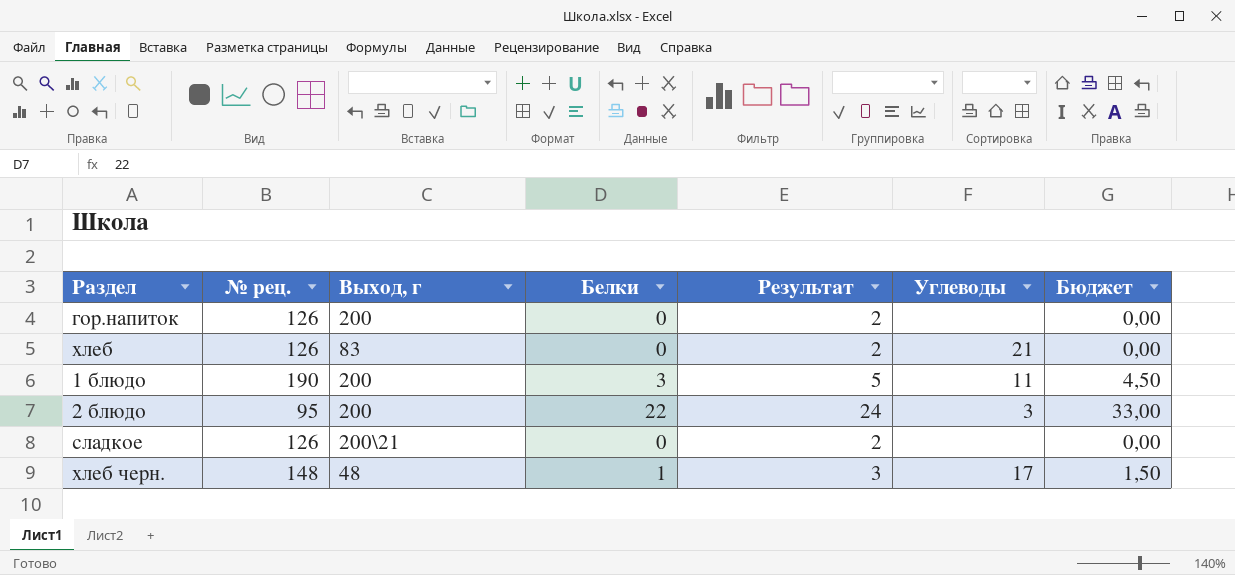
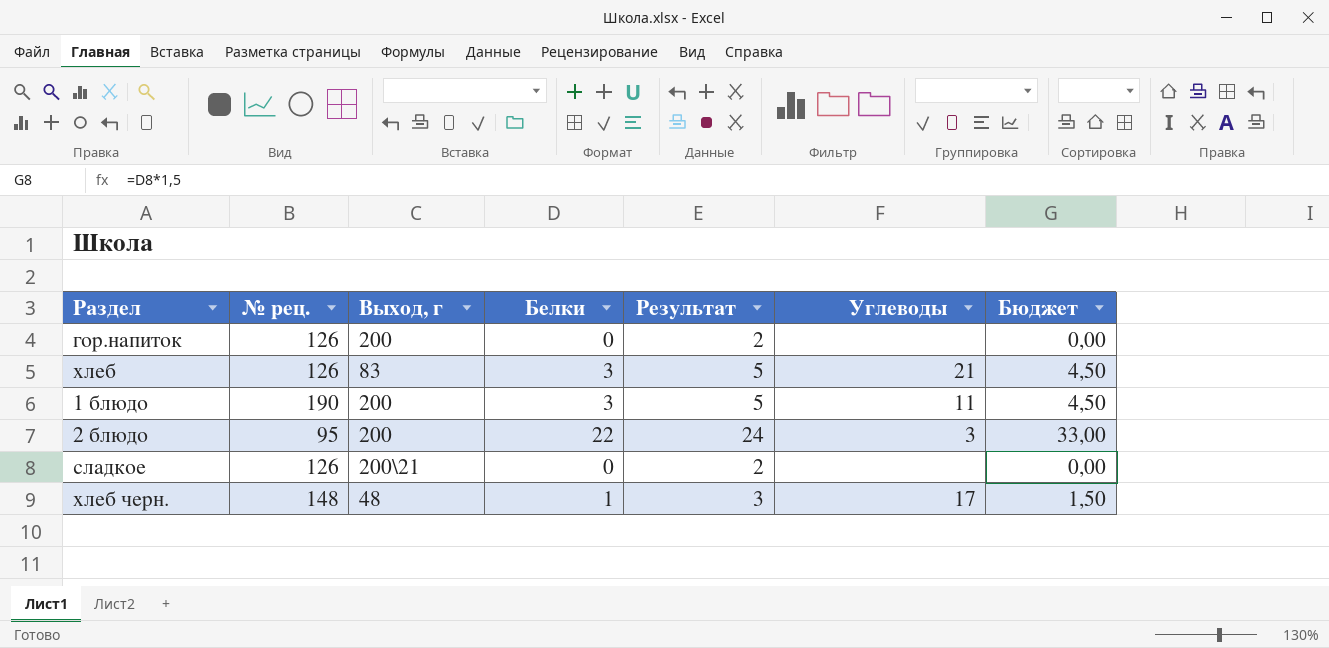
хлеб | Белки: 0 -> 3
хлеб | Результат: 2 -> 5
хлеб | Бюджет: 0,00 -> 4,50

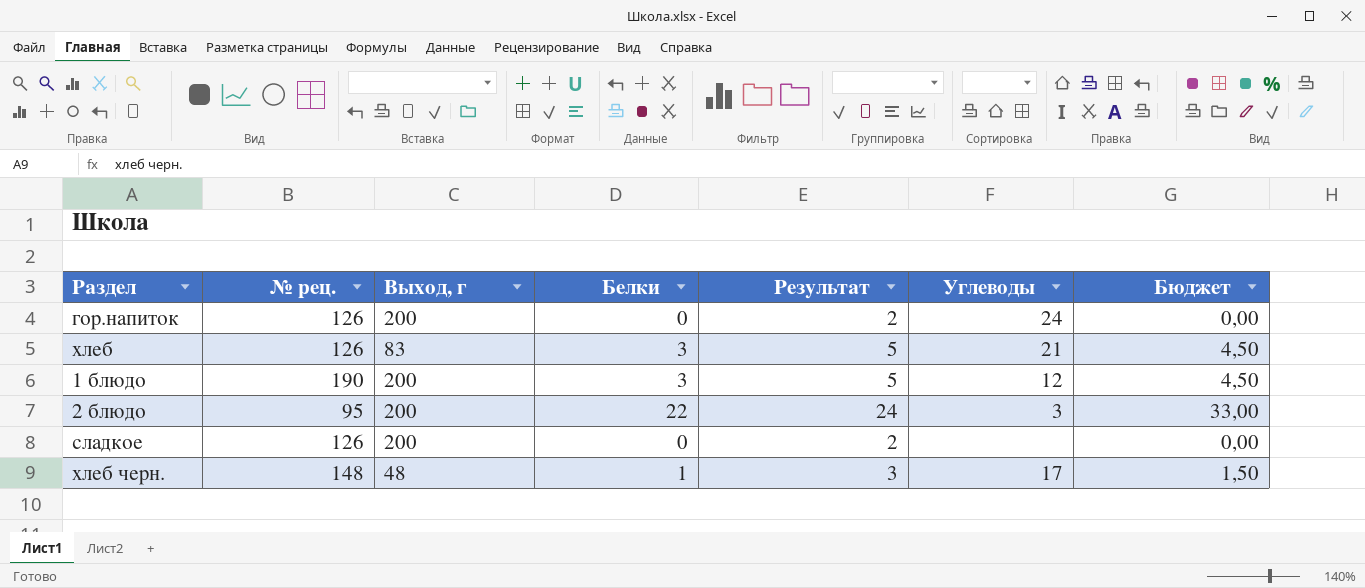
гор.напиток | Углеводы: none -> 24
1 блюдо | Углеводы: 11 -> 12
сладкое | Выход, г: 200\21 -> 200

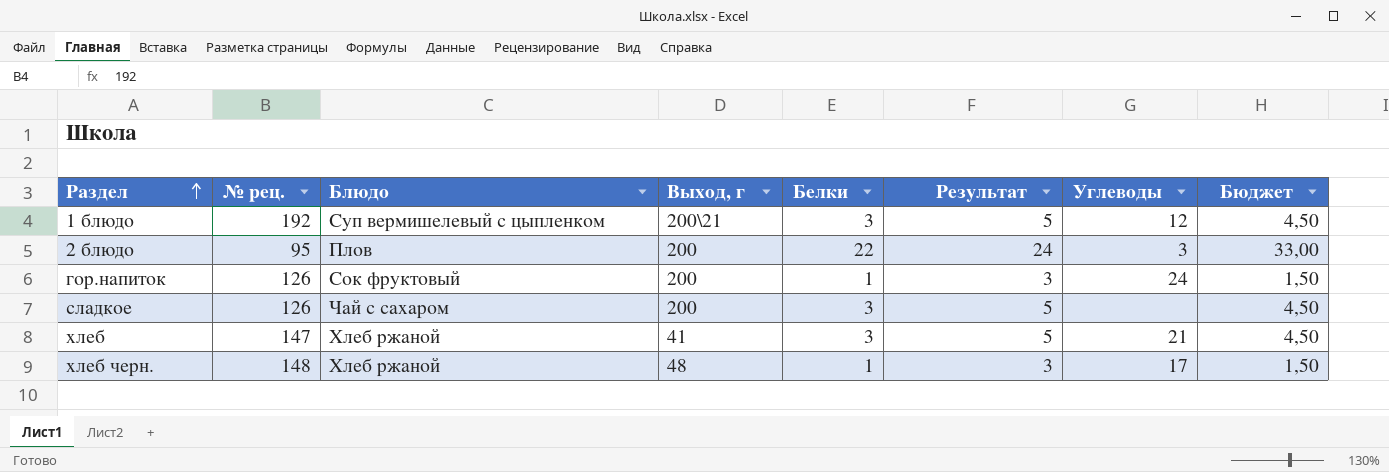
row order: none -> Раздел ascending
column Блюдо | position: none -> 3
1 блюдо | № рец.: 190 -> 192
1 блюдо | Выход, г: 200 -> 200\21
гор.напиток | Белки: 0 -> 1
гор.напиток | Результат: 2 -> 3
гор.напиток | Бюджет: 0,00 -> 1,50
сладкое | Белки: 0 -> 3
сладкое | Результат: 2 -> 5
сладкое | Бюджет: 0,00 -> 4,50
хлеб | № рец.: 126 -> 147
хлеб | Выход, г: 83 -> 41

